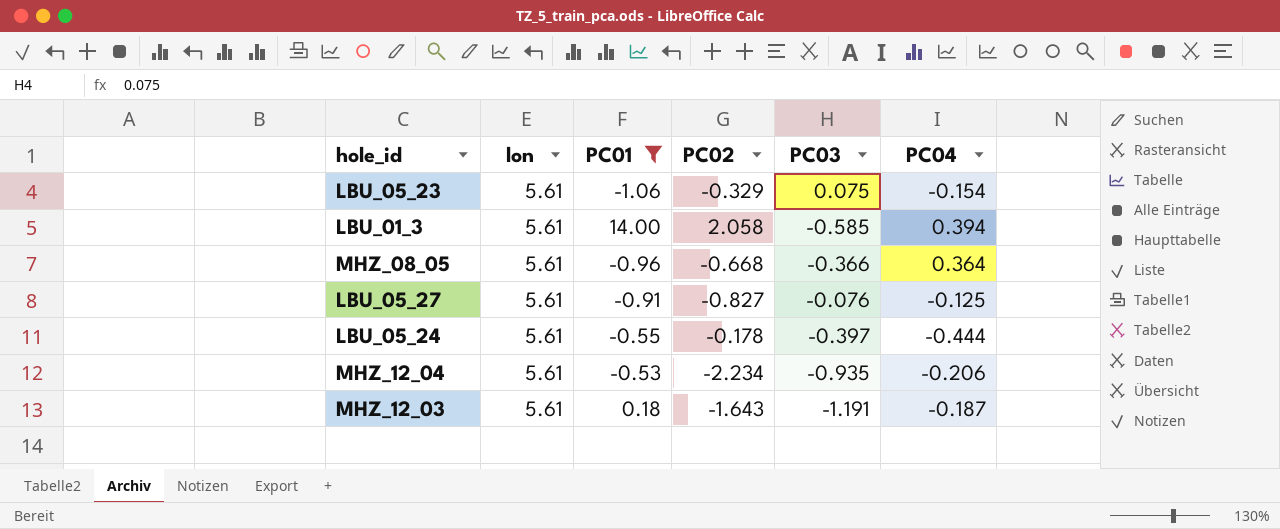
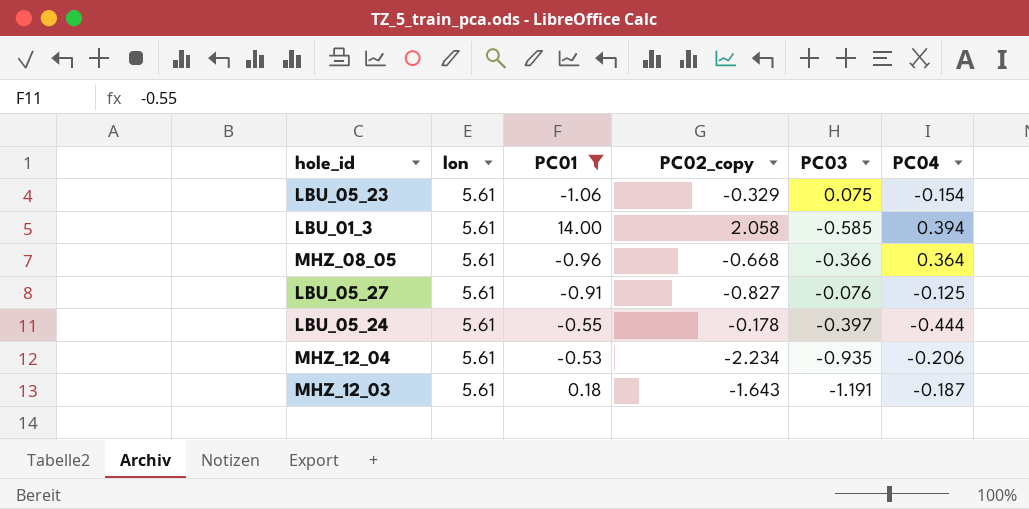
column name: PC02 -> PC02_copy

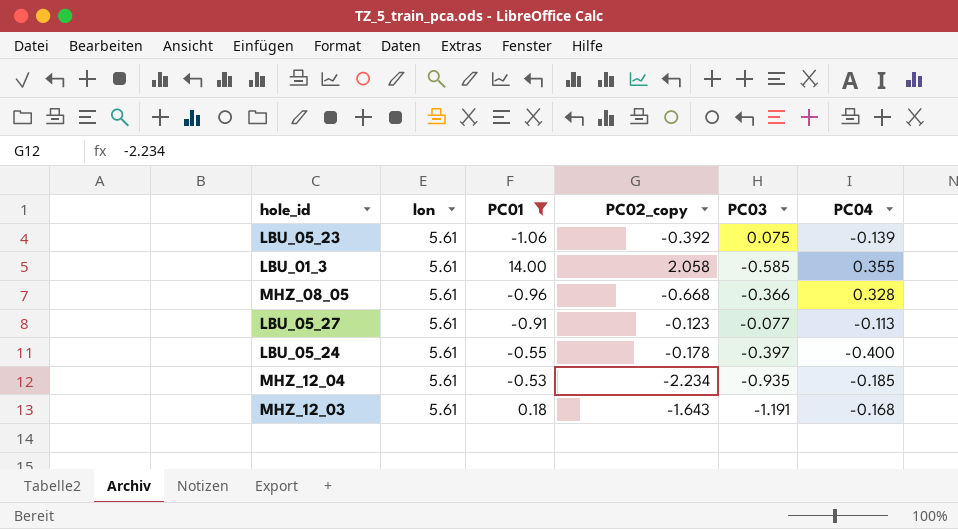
LBU_05_23 | PC02_copy: -0.329 -> -0.392
LBU_05_23 | PC04: -0.154 -> -0.139
LBU_01_3 | PC04: 0.394 -> 0.355
MHZ_08_05 | PC04: 0.364 -> 0.328
LBU_05_27 | PC02_copy: -0.827 -> -0.123
LBU_05_27 | PC03: -0.076 -> -0.077
LBU_05_27 | PC04: -0.125 -> -0.113
LBU_05_24 | PC04: -0.444 -> -0.400
MHZ_12_04 | PC04: -0.206 -> -0.185
MHZ_12_03 | PC04: -0.187 -> -0.168

